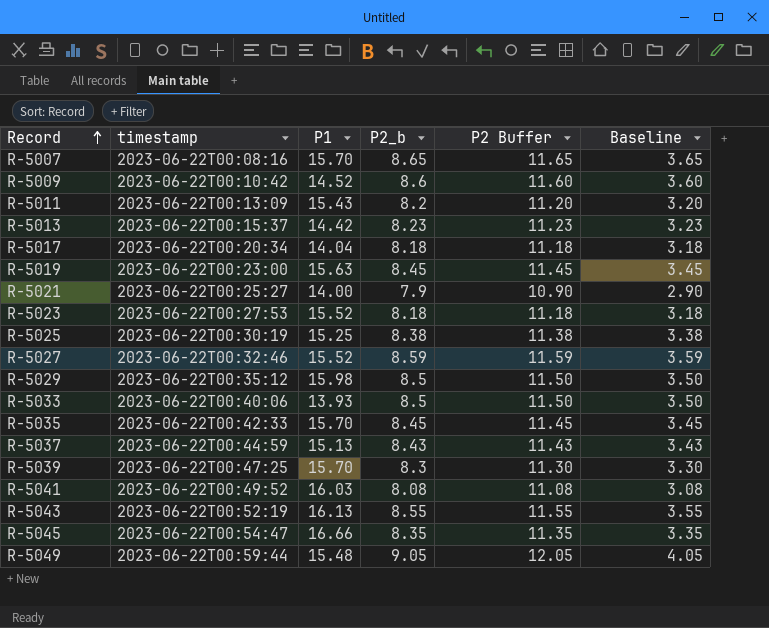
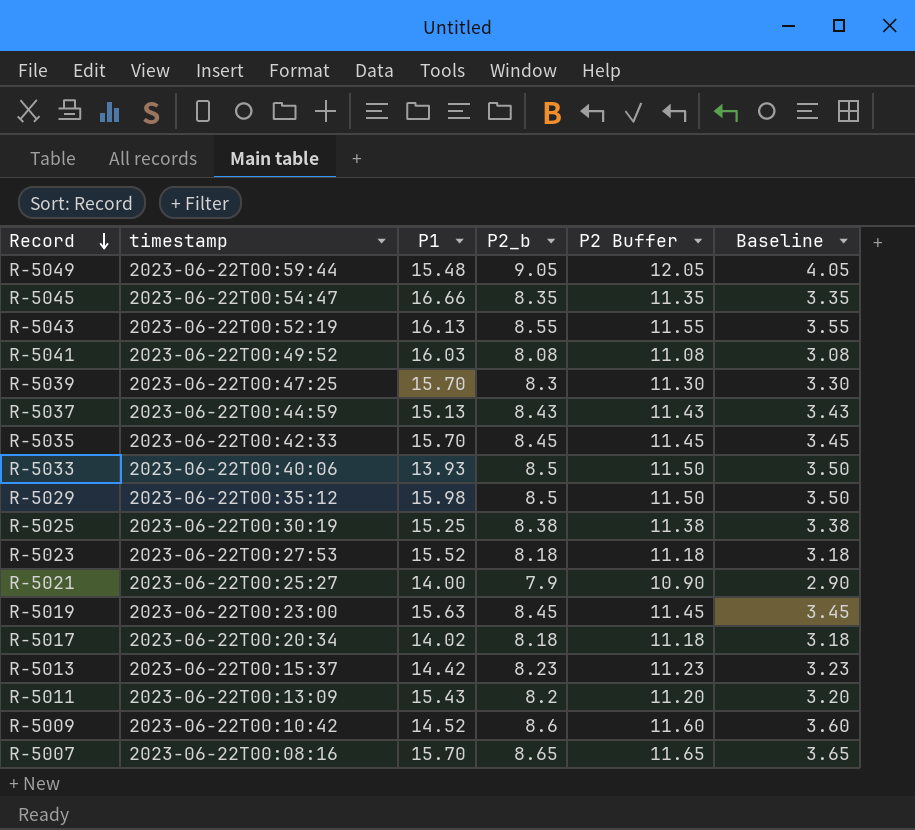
row order: Record ascending -> Record descending
row R-5027: 2023-06-22T00:32:46 | 15.52 | 8.59 | 11.59 | 3.59 -> none
R-5017 | P1: 14.04 -> 14.02

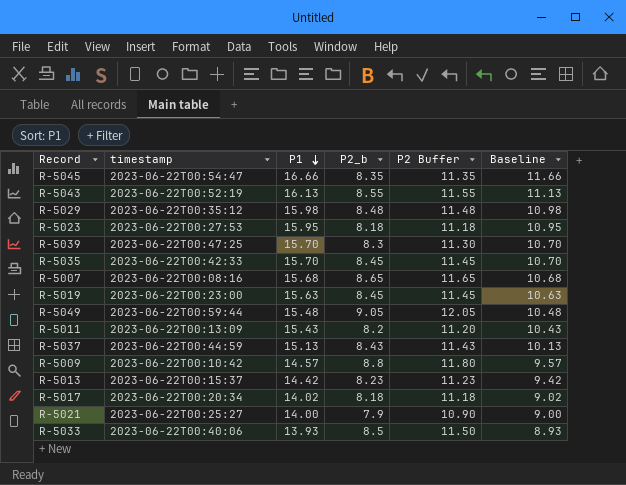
row order: Record descending -> P1 descending
column Baseline | formula: [P2_b] - 5 -> [P1] - 5
row R-5041: 2023-06-22T00:49:52 | 16.03 | 8.08 | 11.08 | 3.08 -> none
row R-5025: 2023-06-22T00:30:19 | 15.25 | 8.38 | 11.38 | 3.38 -> none
R-5029 | P2_b: 8.5 -> 8.48
R-5029 | P2 Buffer: 11.50 -> 11.48
R-5023 | P1: 15.52 -> 15.95
R-5007 | P1: 15.70 -> 15.68
R-5009 | P1: 14.52 -> 14.57
R-5009 | P2_b: 8.6 -> 8.8
R-5009 | P2 Buffer: 11.60 -> 11.80

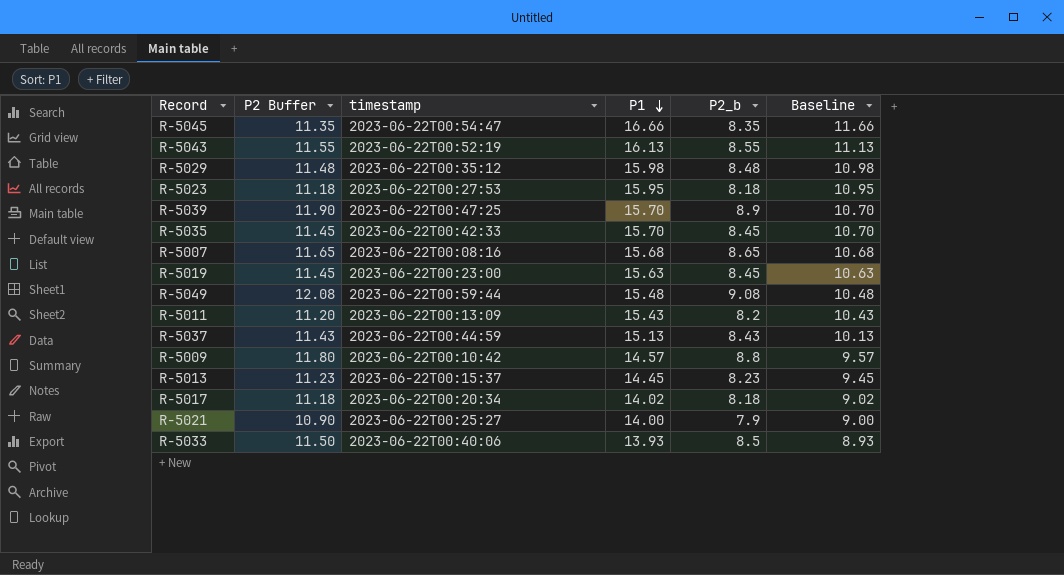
column P2 Buffer | position: 5 -> 2
R-5039 | P2 Buffer: 11.30 -> 11.90
R-5039 | P2_b: 8.3 -> 8.9
R-5049 | P2 Buffer: 12.05 -> 12.08
R-5049 | P2_b: 9.05 -> 9.08
R-5013 | P1: 14.42 -> 14.45
R-5013 | Baseline: 9.42 -> 9.45

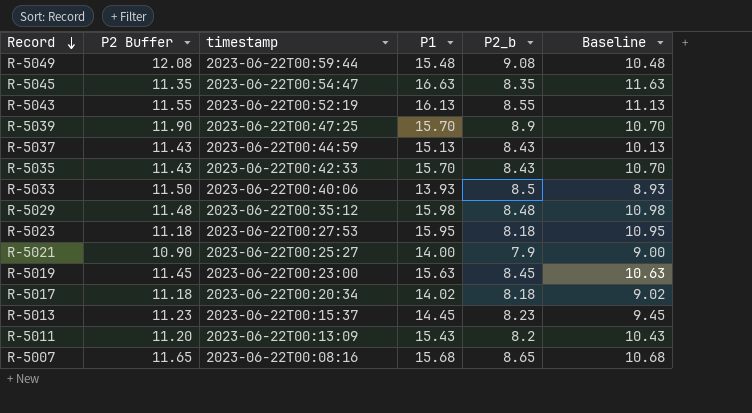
row order: P1 descending -> Record descending
row R-5009: 11.80 | 2023-06-22T00:10:42 | 14.57 | 8.8 | 9.57 -> none
R-5045 | P1: 16.66 -> 16.63
R-5045 | Baseline: 11.66 -> 11.63
R-5035 | P2 Buffer: 11.45 -> 11.43
R-5035 | P2_b: 8.45 -> 8.43

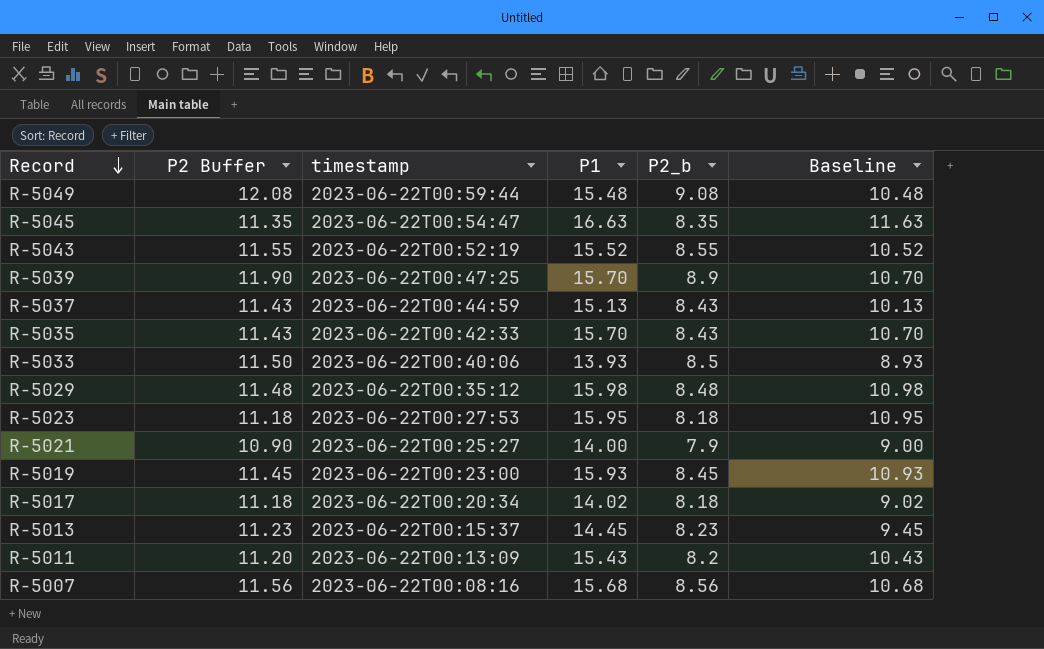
R-5043 | P1: 16.13 -> 15.52
R-5043 | Baseline: 11.13 -> 10.52
R-5019 | P1: 15.63 -> 15.93
R-5019 | Baseline: 10.63 -> 10.93
R-5007 | P2 Buffer: 11.65 -> 11.56
R-5007 | P2_b: 8.65 -> 8.56

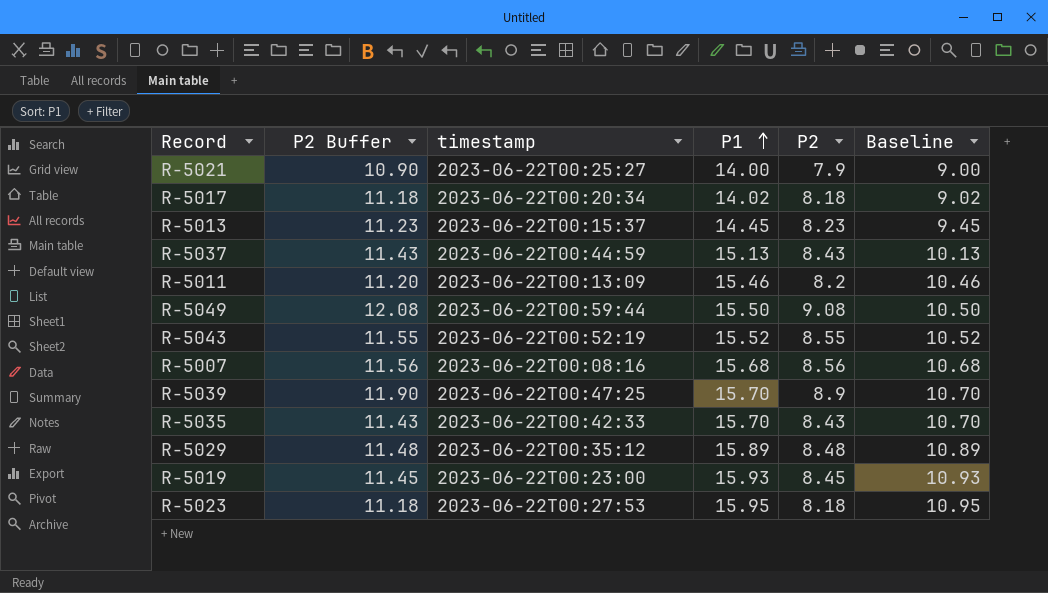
row order: Record descending -> P1 ascending
column name: P2_b -> P2
row R-5045: 11.35 | 2023-06-22T00:54:47 | 16.63 | 8.35 | 11.63 -> none
row R-5033: 11.50 | 2023-06-22T00:40:06 | 13.93 | 8.5 | 8.93 -> none
R-5011 | P1: 15.43 -> 15.46
R-5011 | Baseline: 10.43 -> 10.46
R-5049 | P1: 15.48 -> 15.50
R-5049 | Baseline: 10.48 -> 10.50
R-5029 | P1: 15.98 -> 15.89
R-5029 | Baseline: 10.98 -> 10.89

